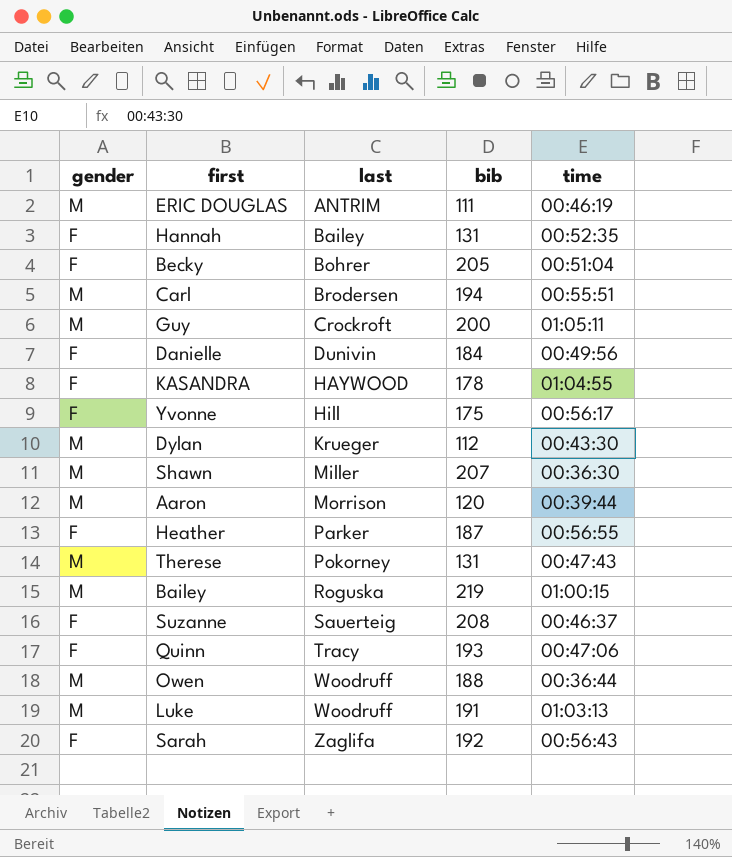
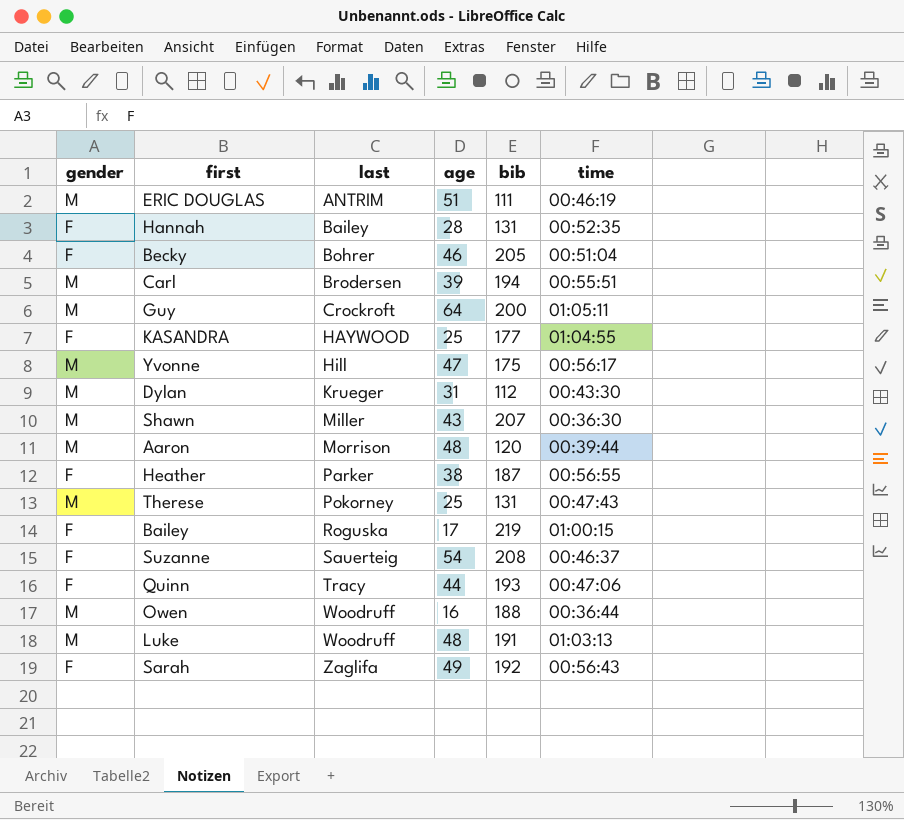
column age | position: none -> 4
row Danielle: F | Dunivin | 184 | 00:49:56 -> none
KASANDRA | bib: 178 -> 177
Yvonne | gender: F -> M
Bailey | gender: M -> F

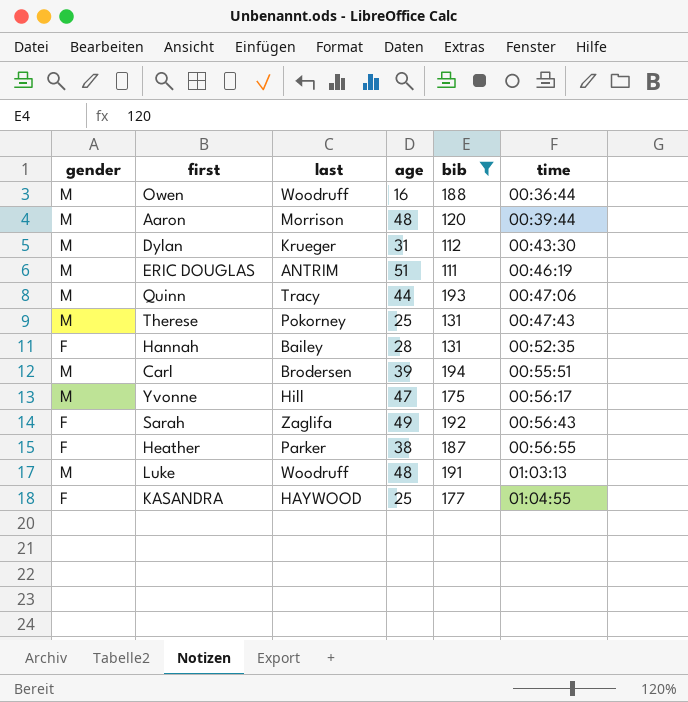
filter: none -> bib <= 194
row order: last ascending -> time ascending
Quinn | gender: F -> M

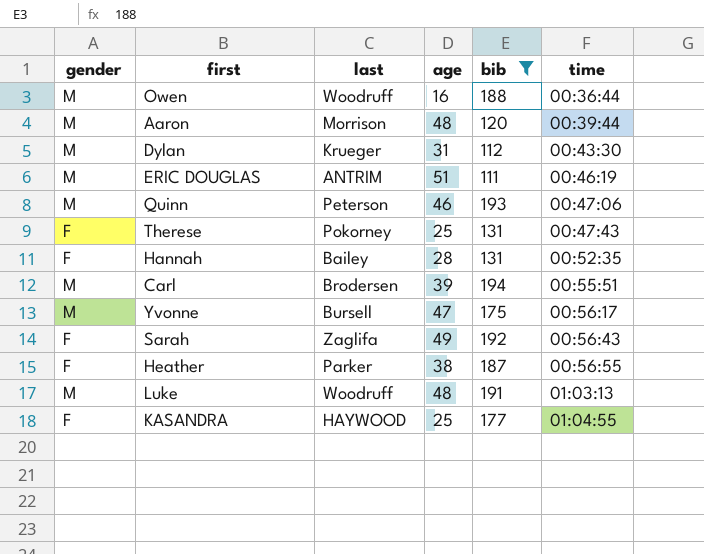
Quinn | last: Tracy -> Peterson
Quinn | age: 44 -> 46
Therese | gender: M -> F
Yvonne | last: Hill -> Bursell

